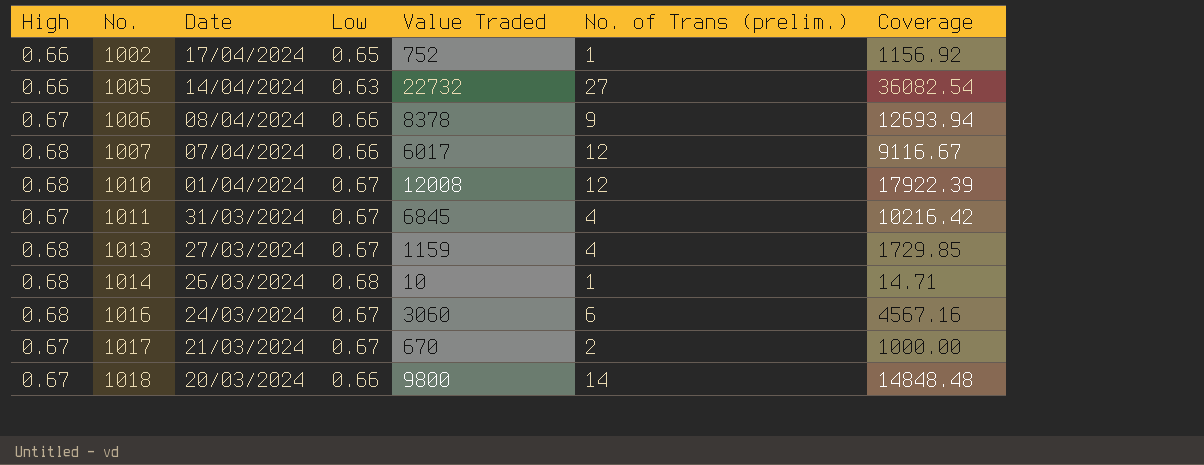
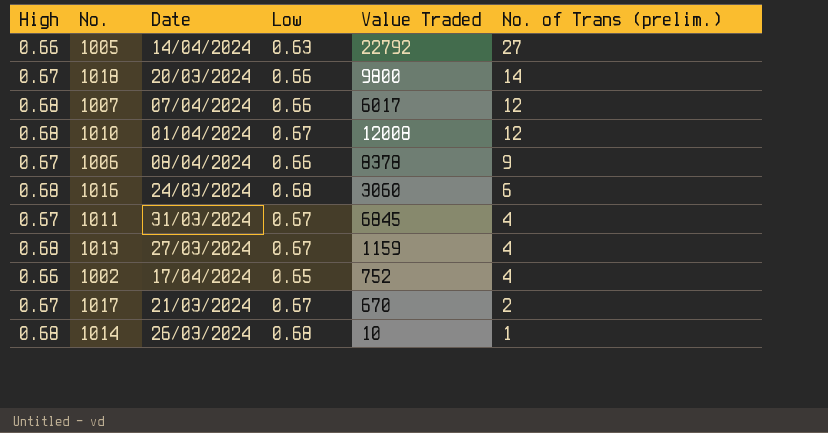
row order: No. ascending -> No. of Trans (prelim.) descending
column Coverage | formula: [Value Traded] / [Low] -> none
1005 | Value Traded: 22732 -> 22792
1016 | Low: 0.67 -> 0.68
1002 | No. of Trans (prelim.): 1 -> 4

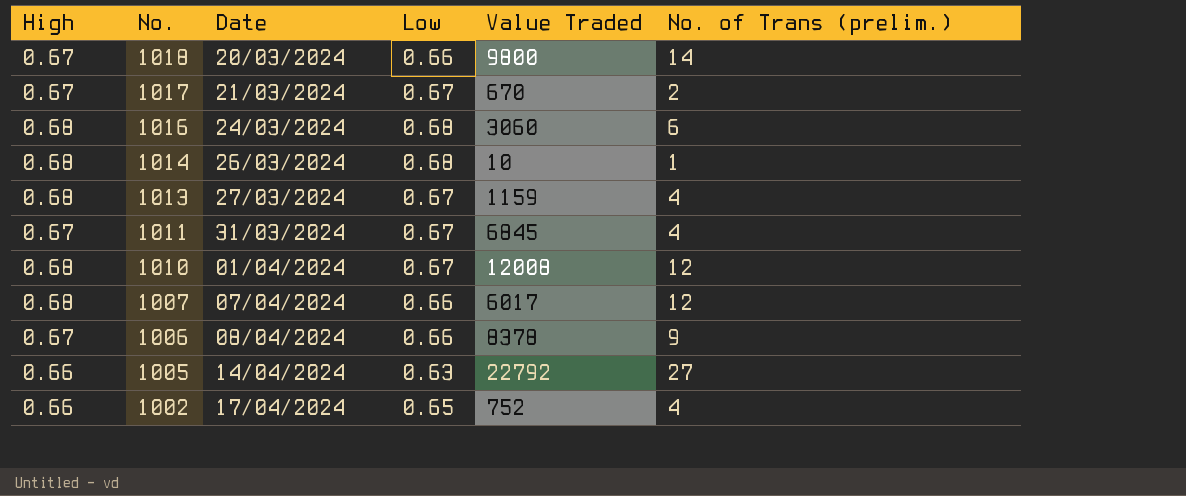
row order: No. of Trans (prelim.) descending -> No. descending

